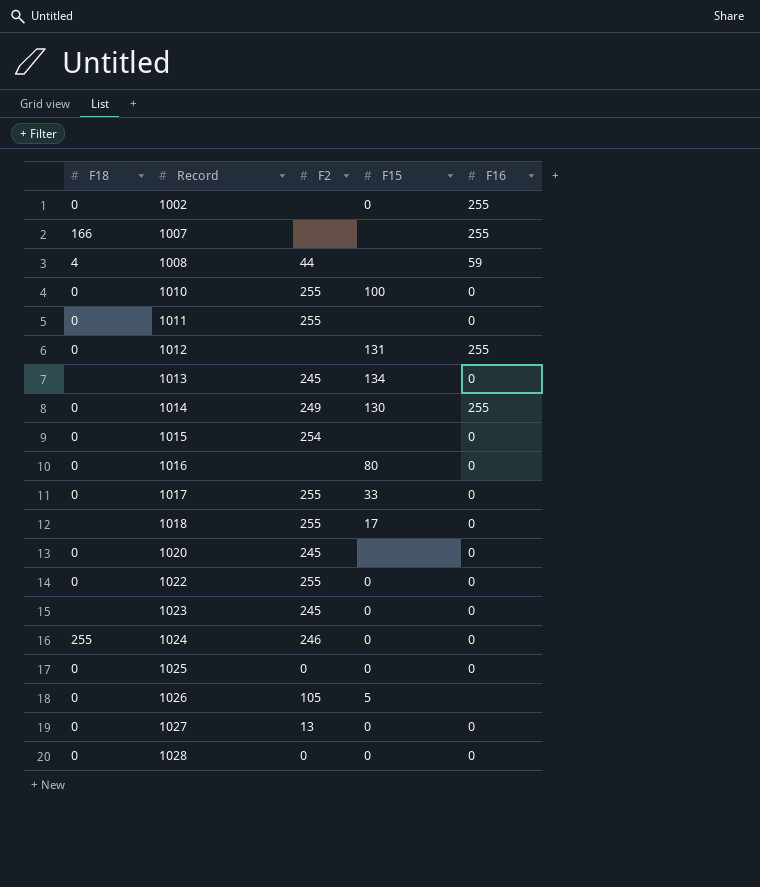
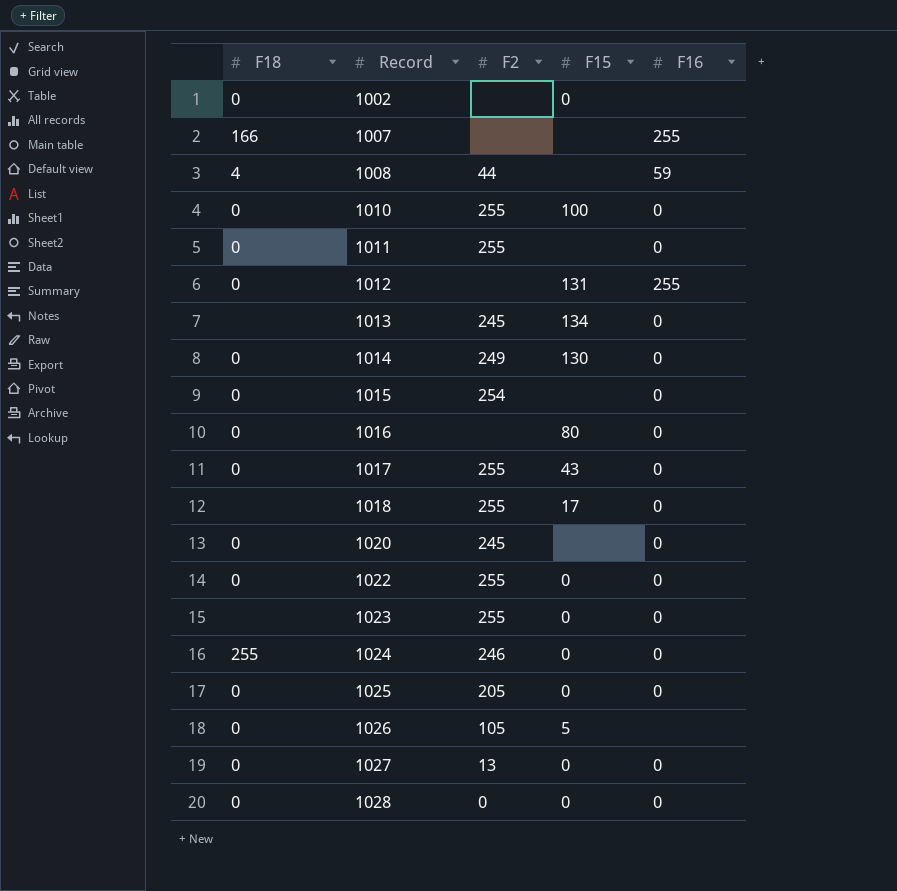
1002 | F16: 255 -> none
1014 | F16: 255 -> 0
1017 | F15: 33 -> 43
1023 | F2: 245 -> 255
1025 | F2: 0 -> 205

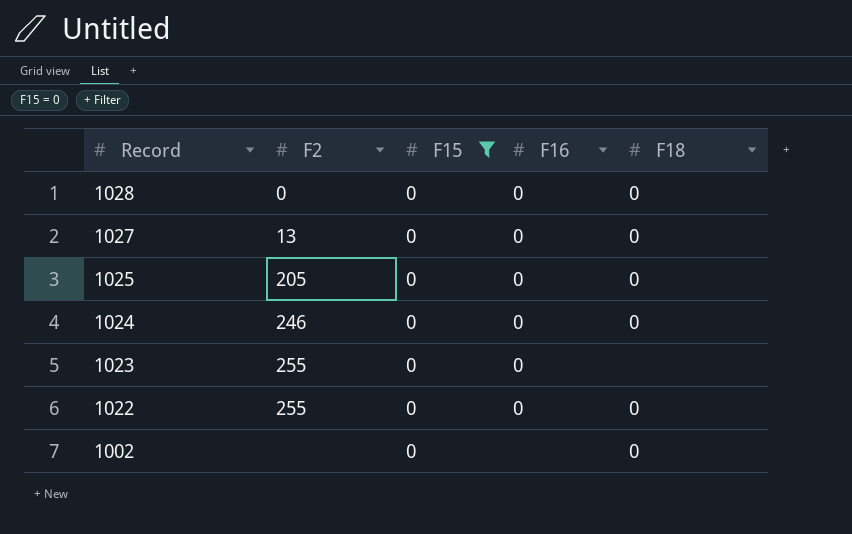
filter: none -> F15 = 0
row order: Record ascending -> Record descending
column F18 | position: 1 -> 5
1024 | F18: 255 -> 0

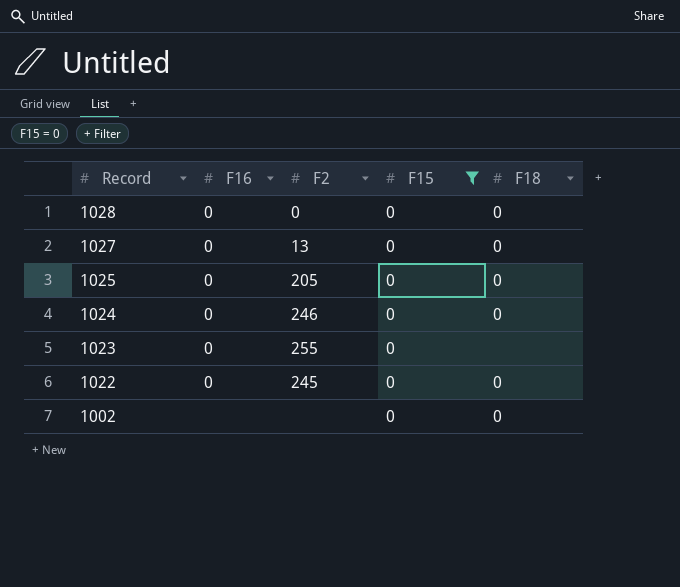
column F16 | position: 4 -> 2
1022 | F2: 255 -> 245

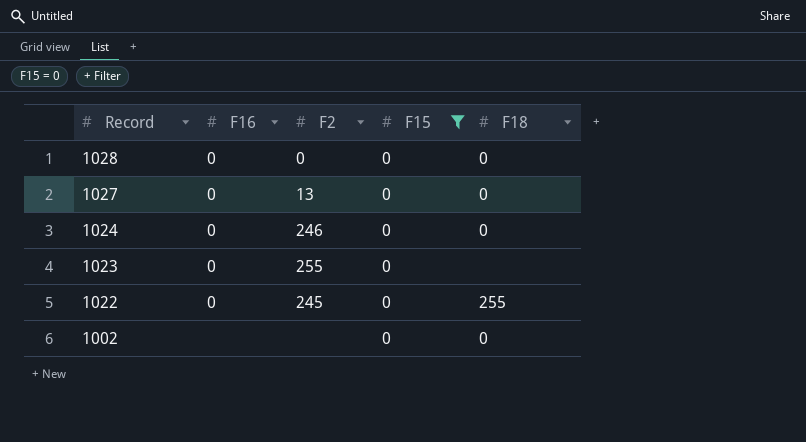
row 1025: 0 | 205 | 0 | 0 -> none
1022 | F18: 0 -> 255

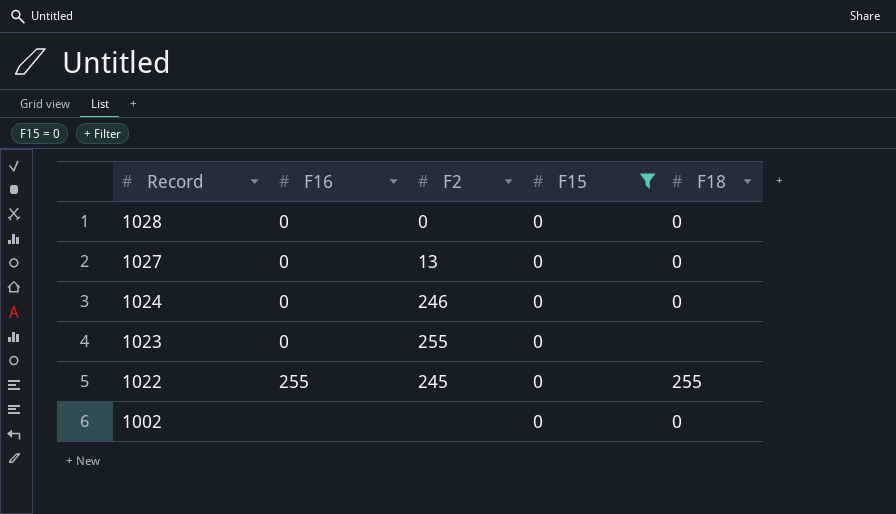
1022 | F16: 0 -> 255

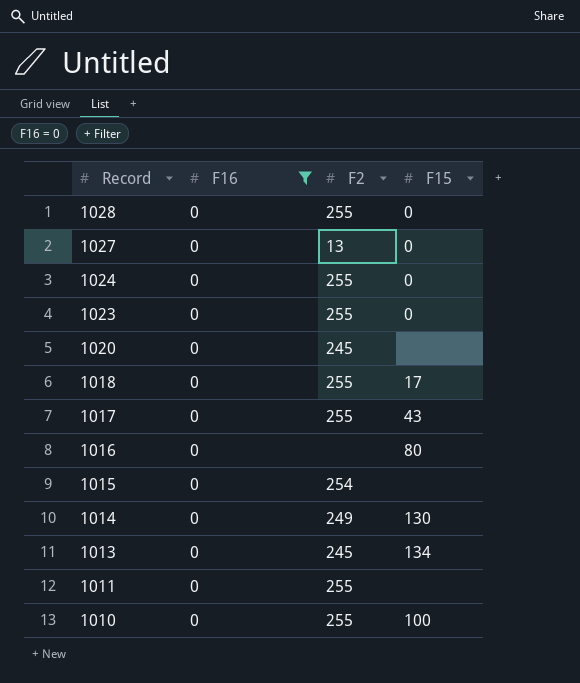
filter: F15 = 0 -> F16 = 0
column F18 | position: 5 -> none
1028 | F2: 0 -> 255
1024 | F2: 246 -> 255

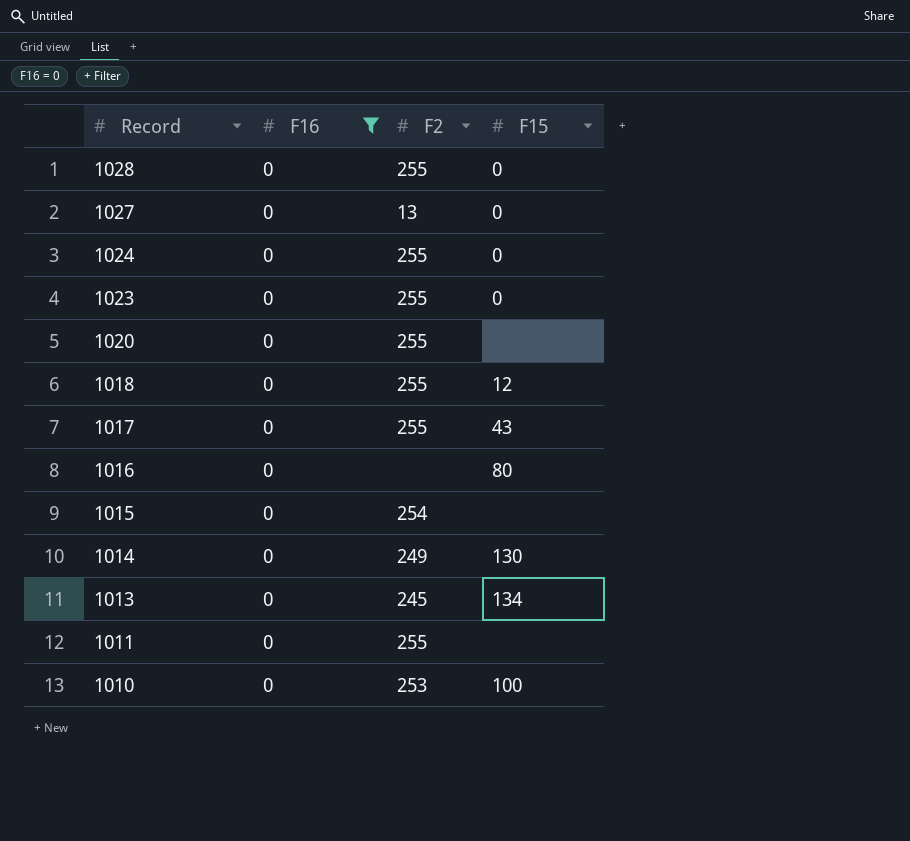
1020 | F2: 245 -> 255
1018 | F15: 17 -> 12
1010 | F2: 255 -> 253

